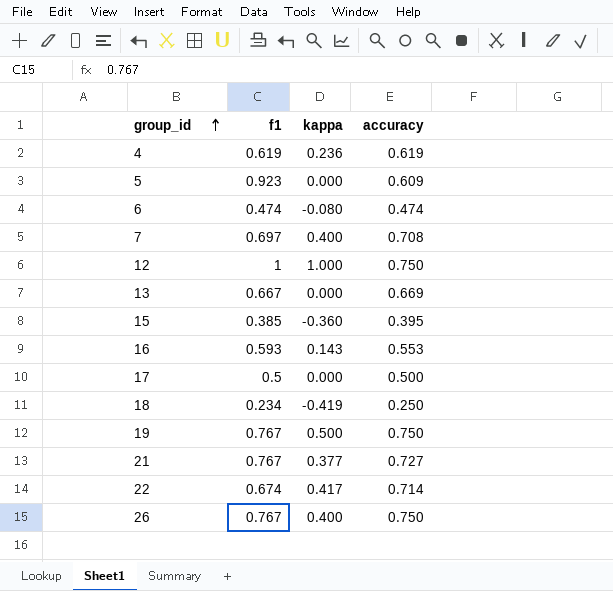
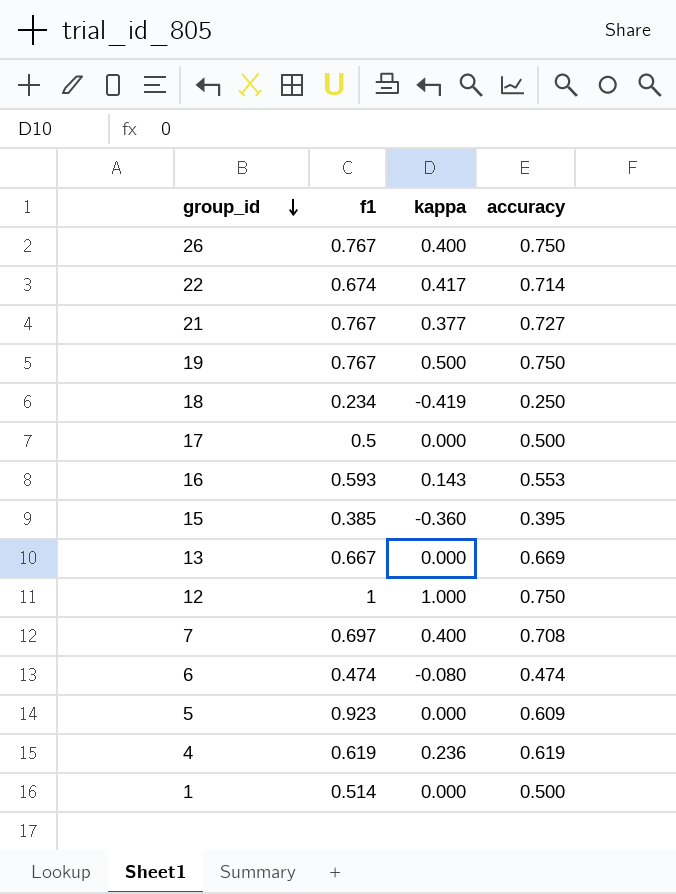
row order: group_id ascending -> group_id descending
row 1: none -> 0.514 | 0.000 | 0.500

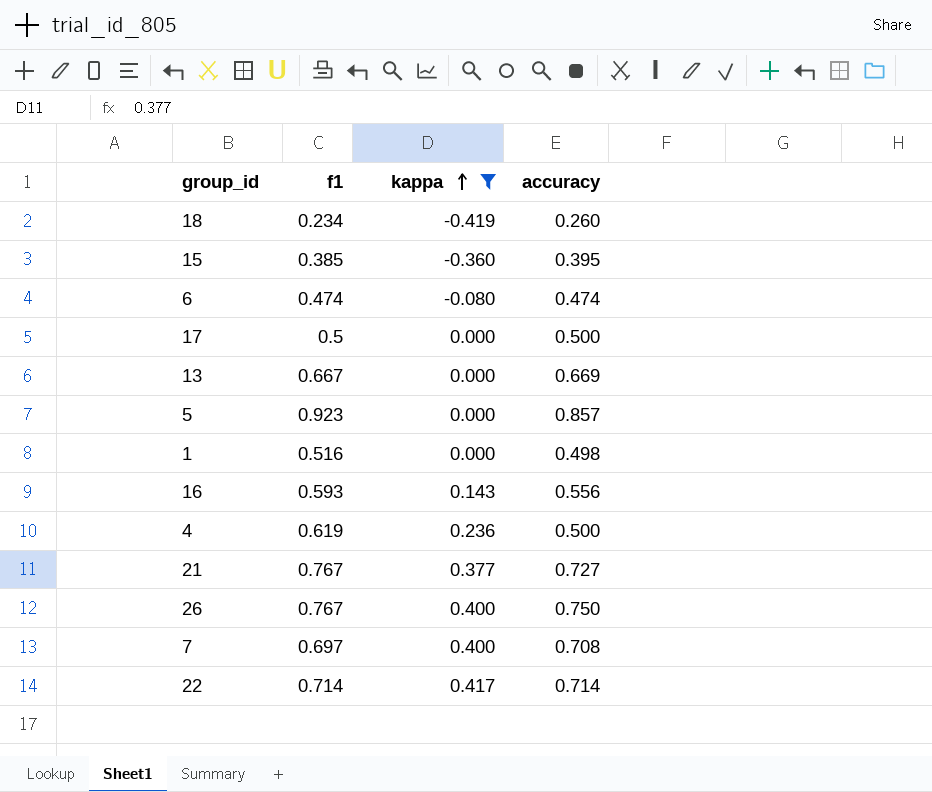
filter: none -> kappa <= 0.417
row order: group_id descending -> kappa ascending
18 | accuracy: 0.250 -> 0.260
5 | accuracy: 0.609 -> 0.857
1 | f1: 0.514 -> 0.516
1 | accuracy: 0.500 -> 0.498
16 | accuracy: 0.553 -> 0.556
4 | accuracy: 0.619 -> 0.500
22 | f1: 0.674 -> 0.714

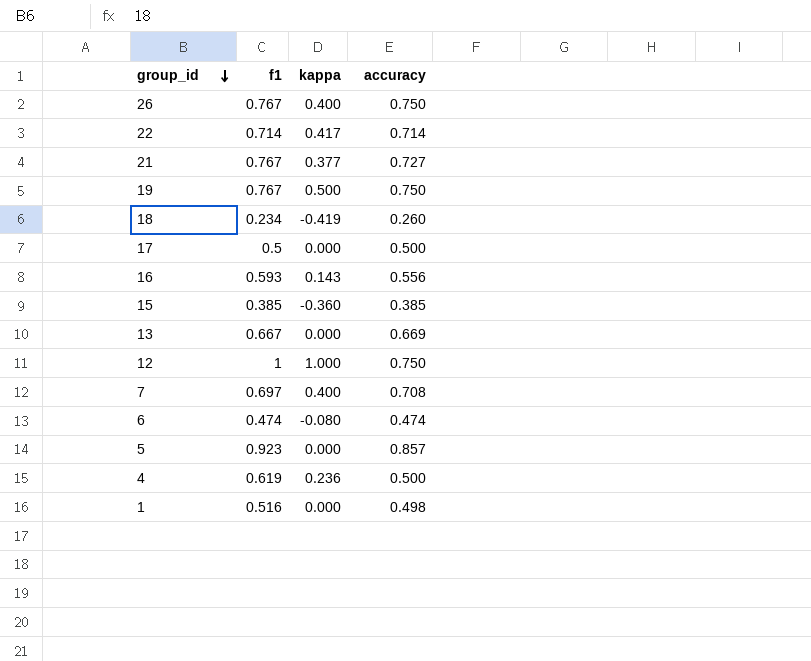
filter: kappa <= 0.417 -> none
row order: kappa ascending -> group_id descending
15 | accuracy: 0.395 -> 0.385

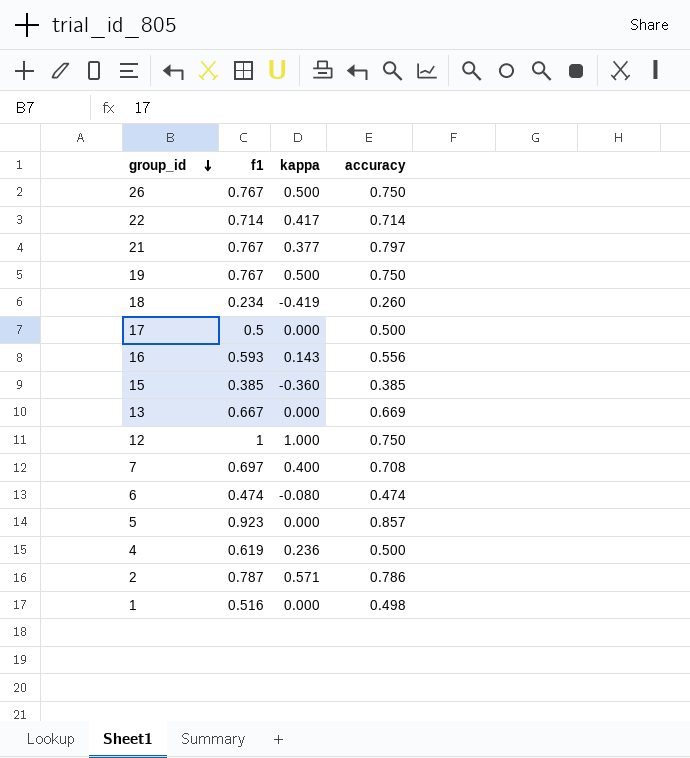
26 | kappa: 0.400 -> 0.500
21 | accuracy: 0.727 -> 0.797
row 2: none -> 0.787 | 0.571 | 0.786

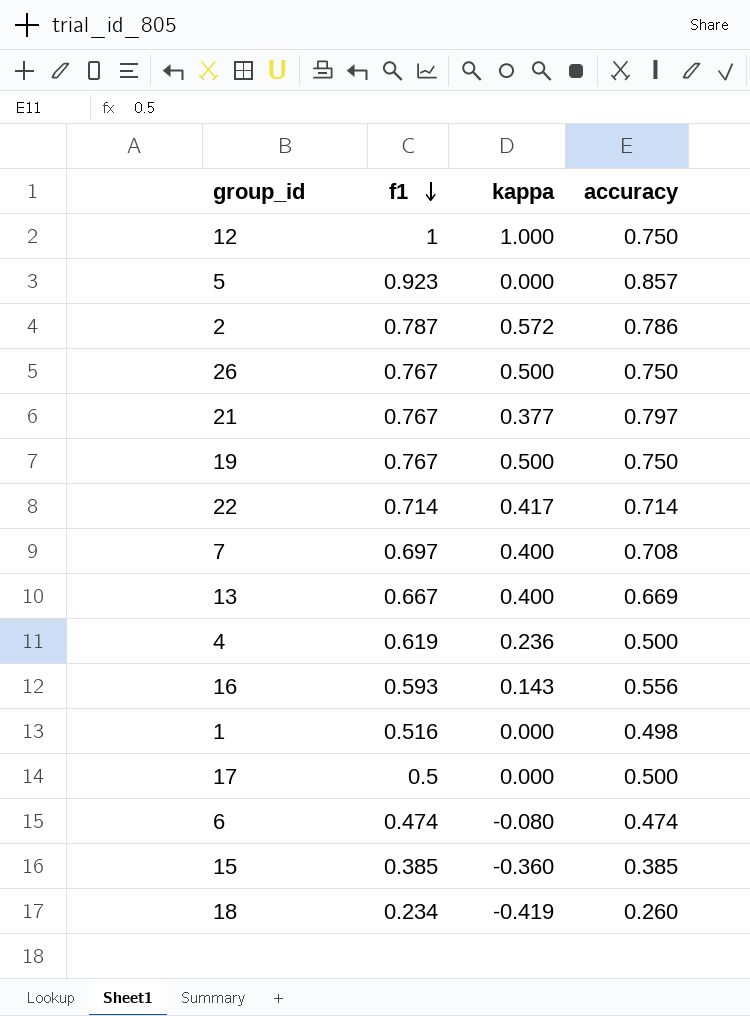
row order: group_id descending -> f1 descending
2 | kappa: 0.571 -> 0.572
13 | kappa: 0.000 -> 0.400

